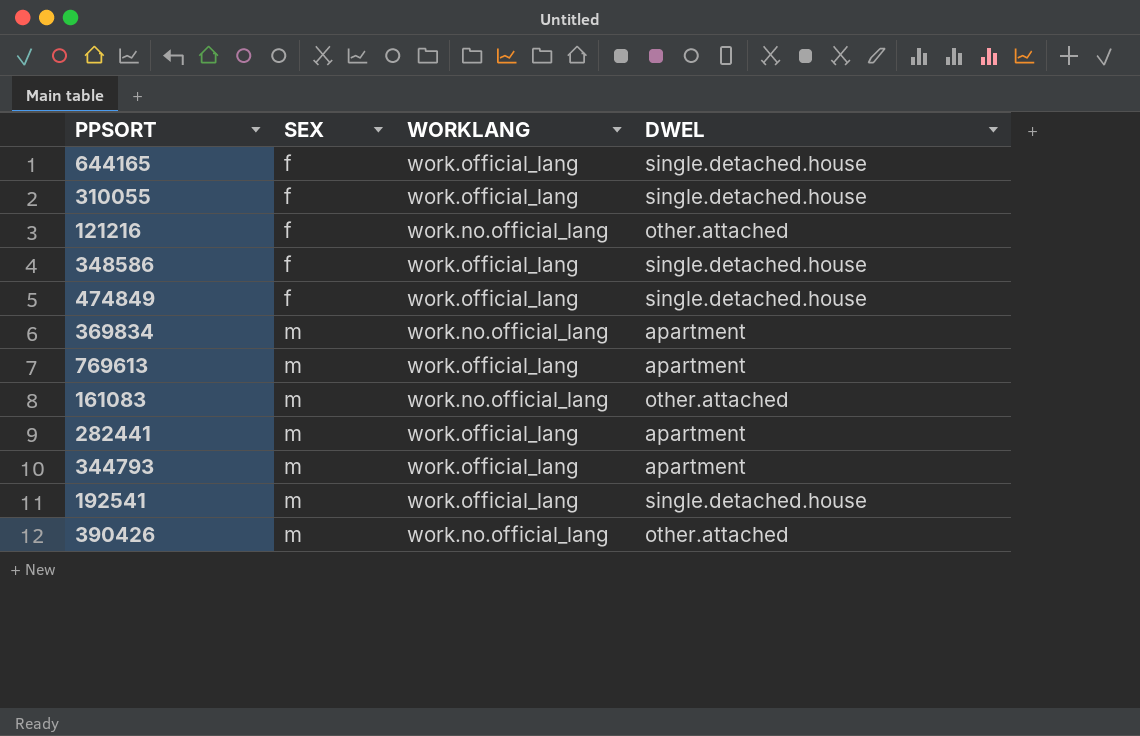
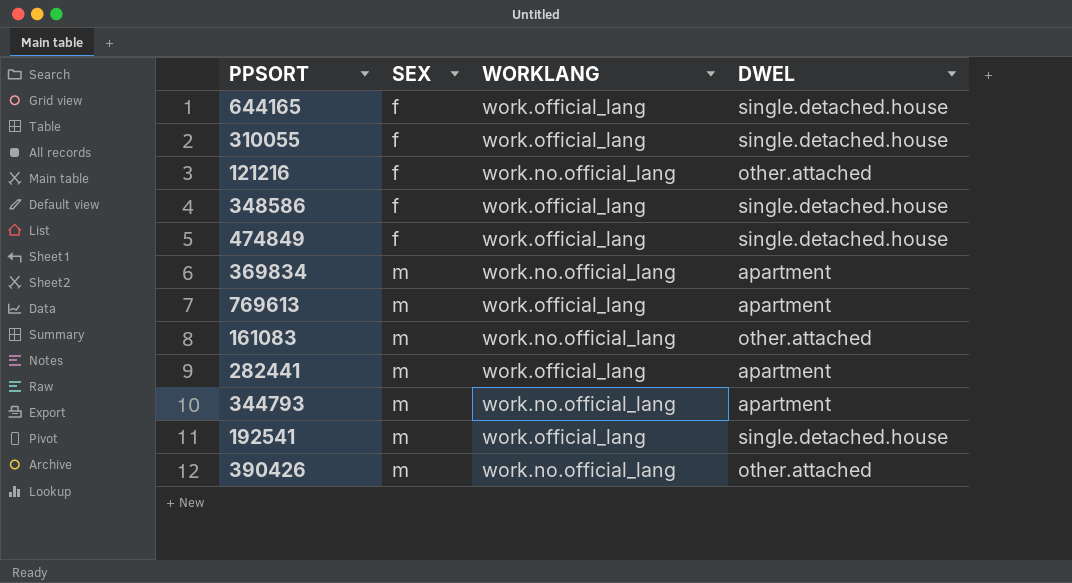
344793 | WORKLANG: work.official_lang -> work.no.official_lang

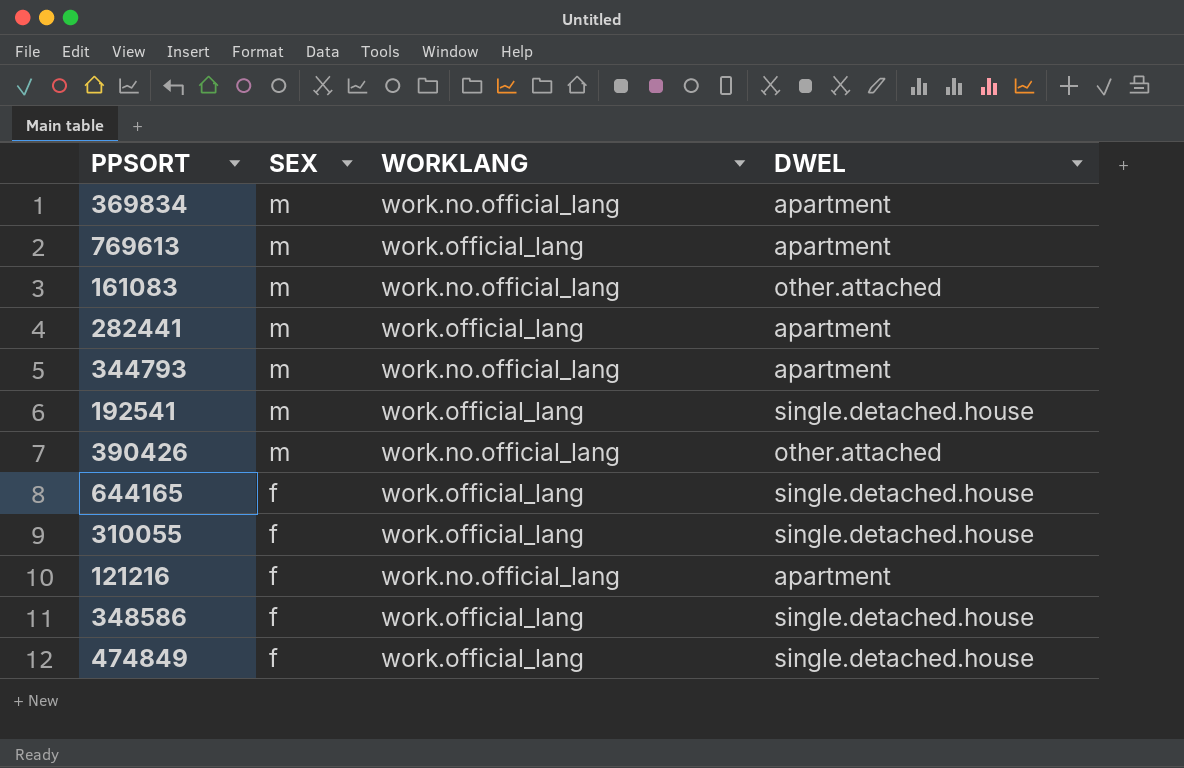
row order: SEX ascending -> SEX descending
121216 | DWEL: other.attached -> apartment

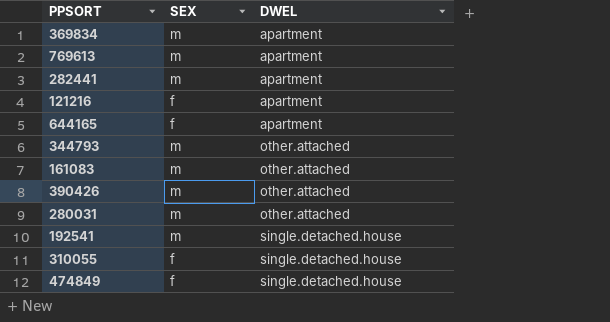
row order: SEX descending -> DWEL ascending
column WORKLANG | position: 3 -> none
row 348586: f | work.official_lang | single.detached.house -> none
644165 | DWEL: single.detached.house -> apartment
344793 | DWEL: apartment -> other.attached
row 280031: none -> m | other.attached

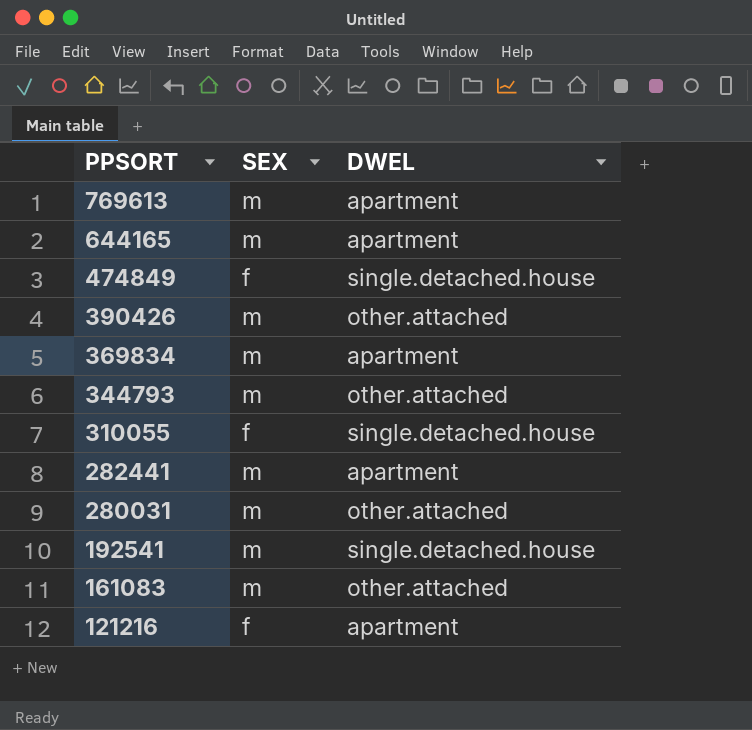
row order: DWEL ascending -> PPSORT descending
644165 | SEX: f -> m

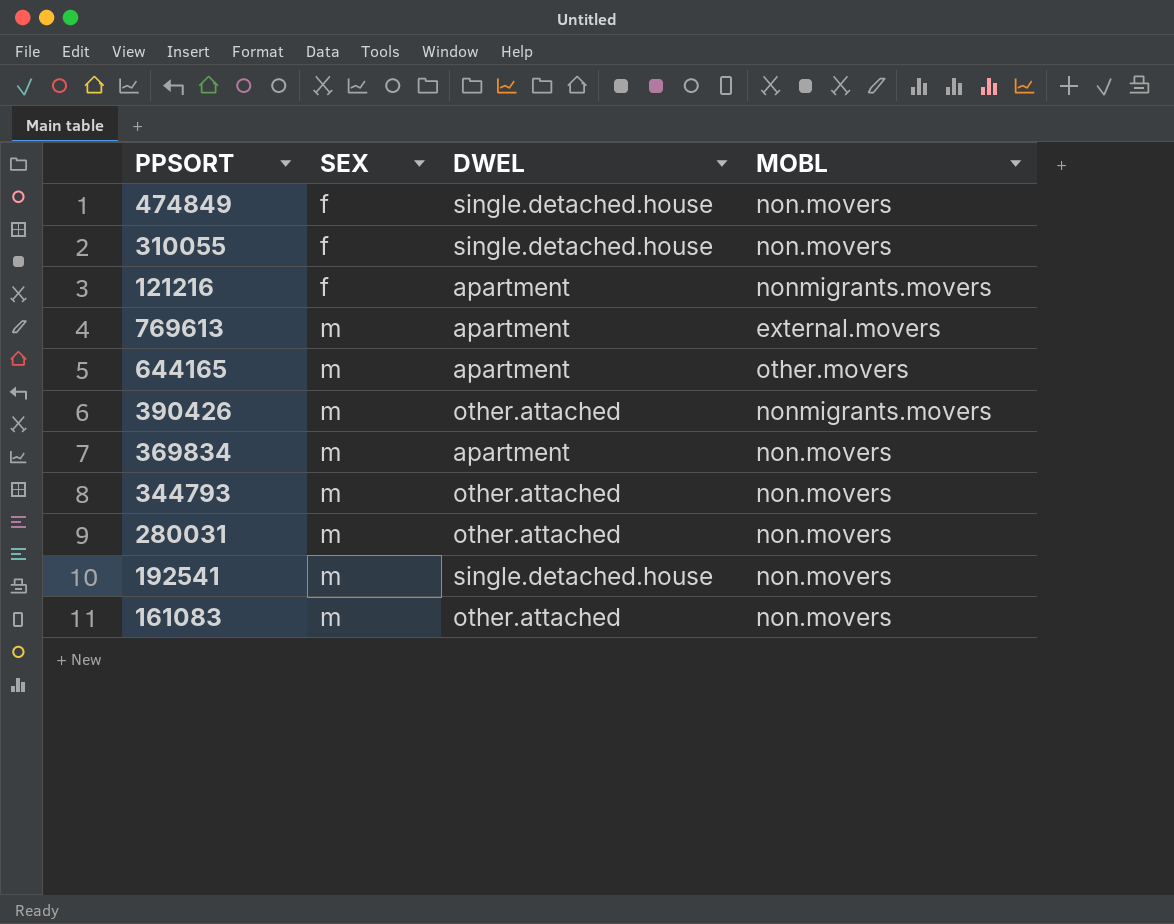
row order: PPSORT descending -> SEX ascending
column MOBL | position: none -> 4
row 282441: m | apartment -> none

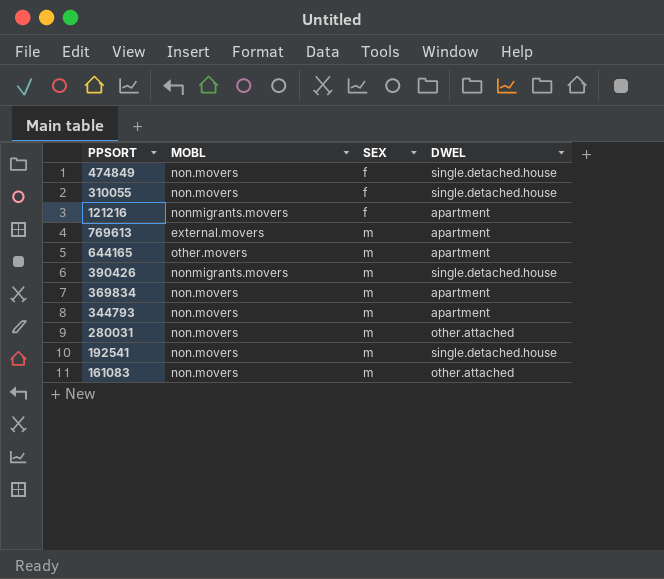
column MOBL | position: 4 -> 2
390426 | DWEL: other.attached -> single.detached.house
344793 | DWEL: other.attached -> apartment

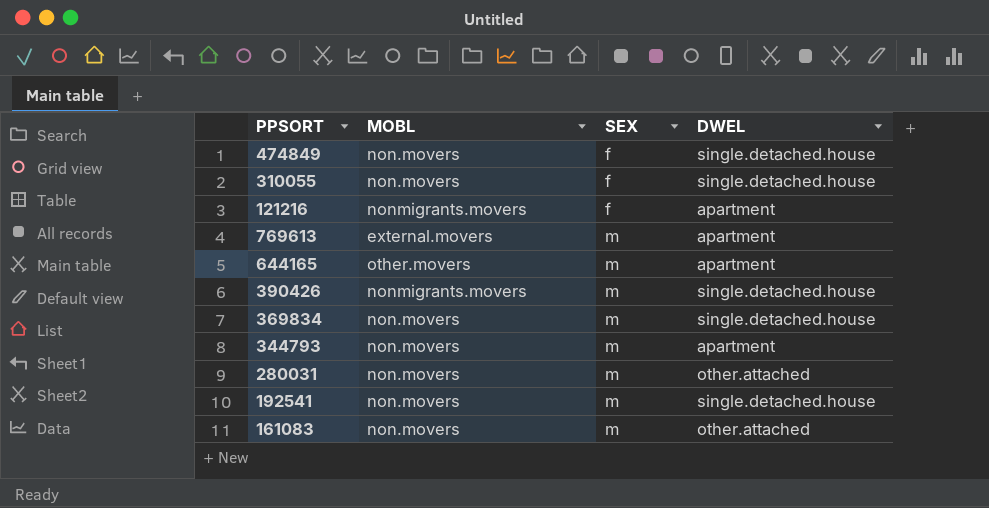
369834 | DWEL: apartment -> single.detached.house

